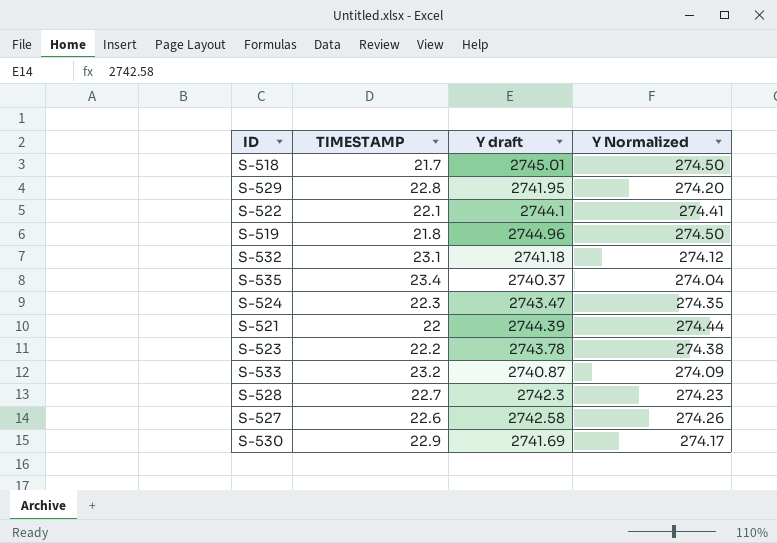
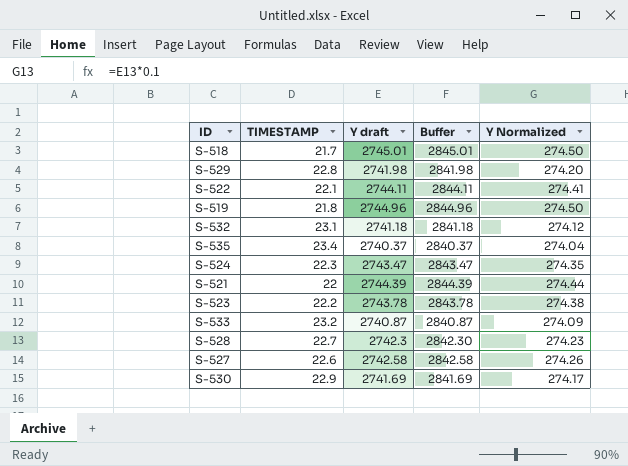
column Buffer | formula: none -> [Y draft] + 100
S-529 | Y draft: 2741.95 -> 2741.98
S-522 | Y draft: 2744.1 -> 2744.11

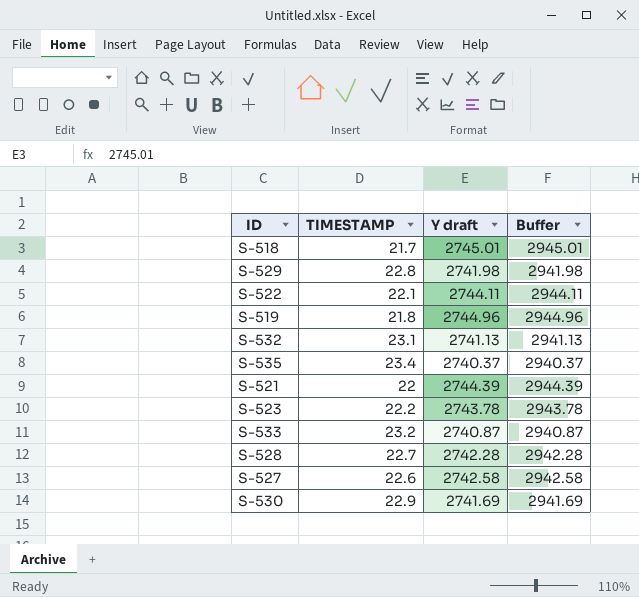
column Y Normalized | formula: [Y draft] * 0.1 -> none
column Buffer | formula: [Y draft] + 100 -> [Y draft] + 200
row S-524: 22.3 | 2743.47 | 2843.47 | 274.35 -> none
S-532 | Y draft: 2741.18 -> 2741.13
S-528 | Y draft: 2742.3 -> 2742.28

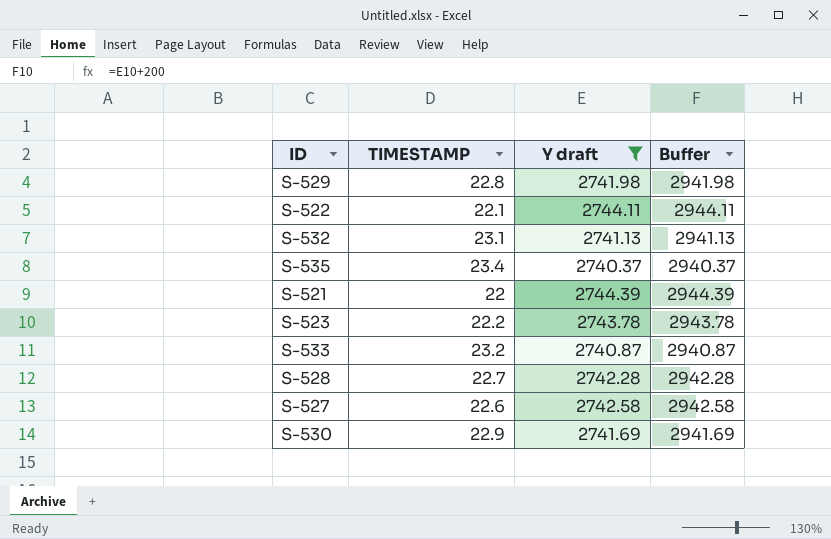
filter: none -> Y draft <= 2744.39

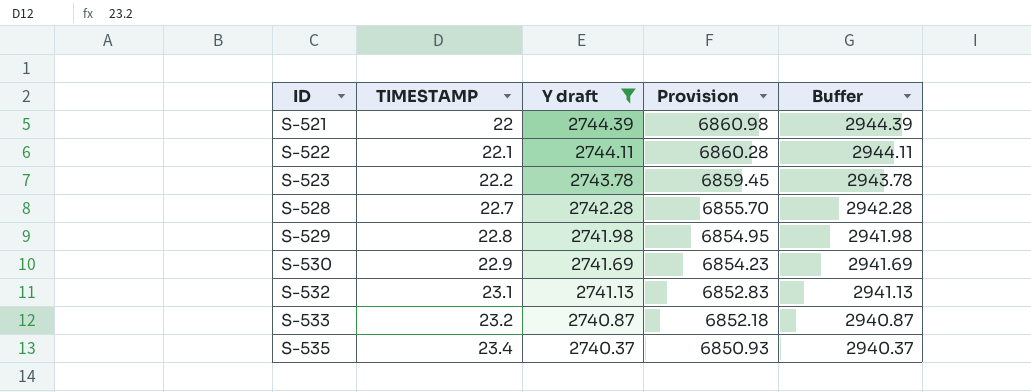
row order: none -> ID ascending
column Provision | formula: none -> [Y draft] * 2.5
row S-527: 22.6 | 2742.58 | 2942.58 -> none

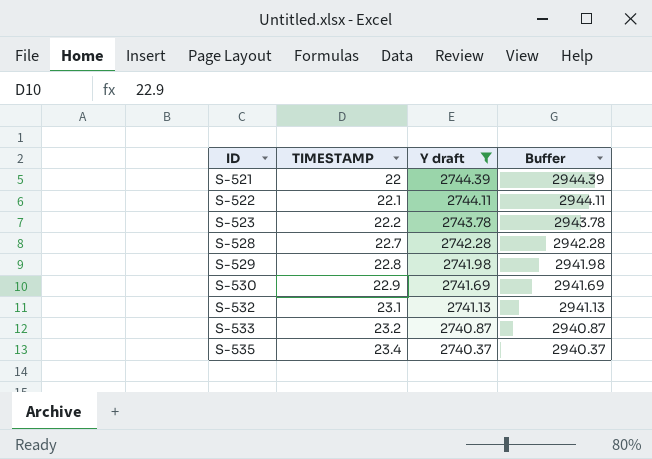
column Provision | formula: [Y draft] * 2.5 -> none

